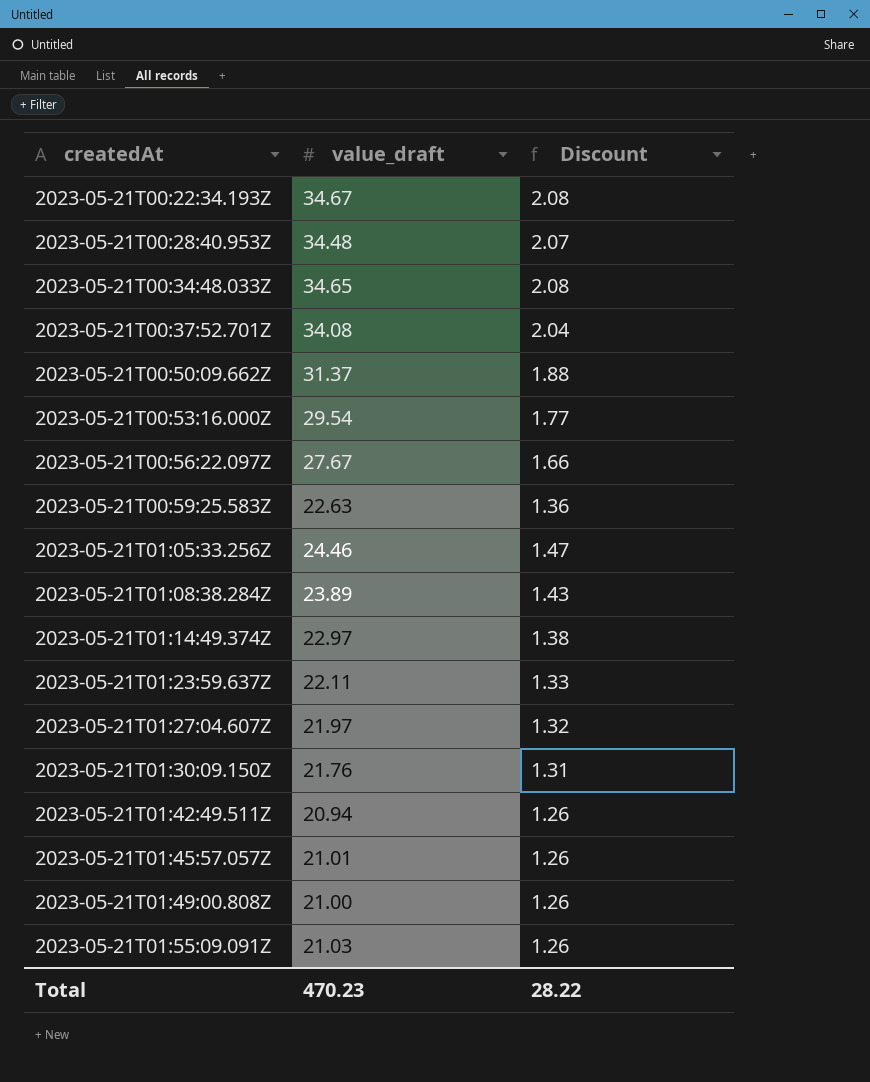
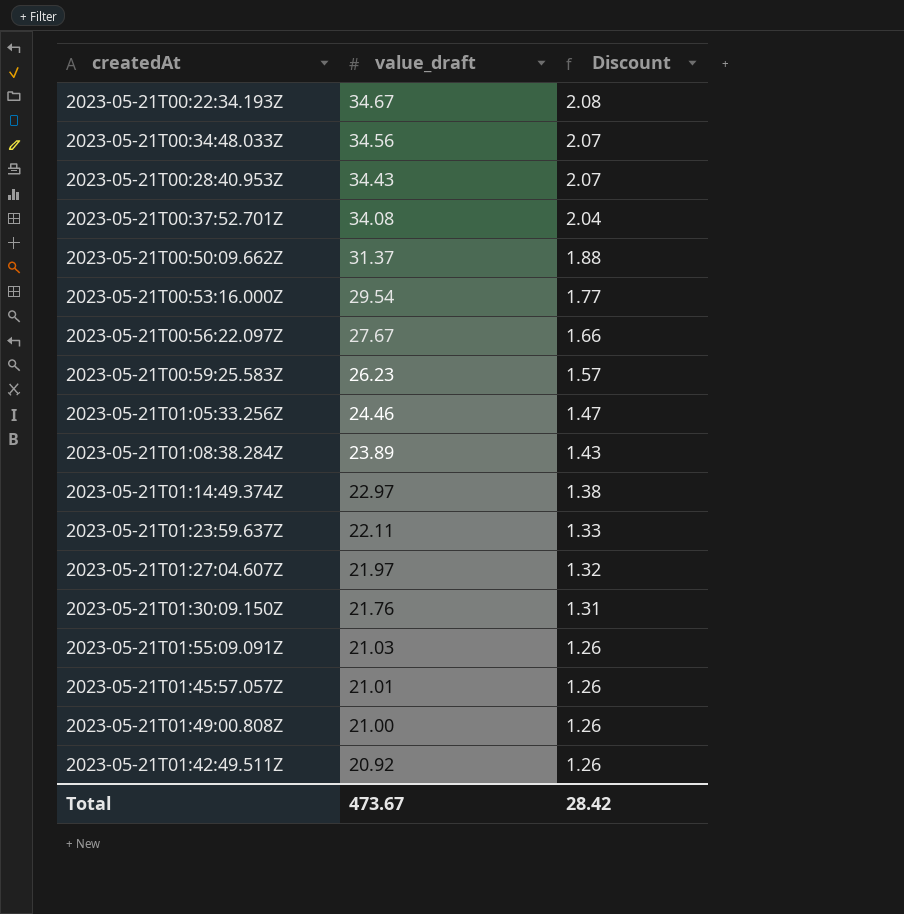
row order: createdAt ascending -> value_draft descending
2023-05-21T00:34:48.033Z | value_draft: 34.65 -> 34.56
2023-05-21T00:34:48.033Z | Discount: 2.08 -> 2.07
2023-05-21T00:28:40.953Z | value_draft: 34.48 -> 34.43
2023-05-21T00:59:25.583Z | value_draft: 22.63 -> 26.23
2023-05-21T00:59:25.583Z | Discount: 1.36 -> 1.57
2023-05-21T01:42:49.511Z | value_draft: 20.94 -> 20.92
Total | value_draft: 470.23 -> 473.67
Total | Discount: 28.22 -> 28.42

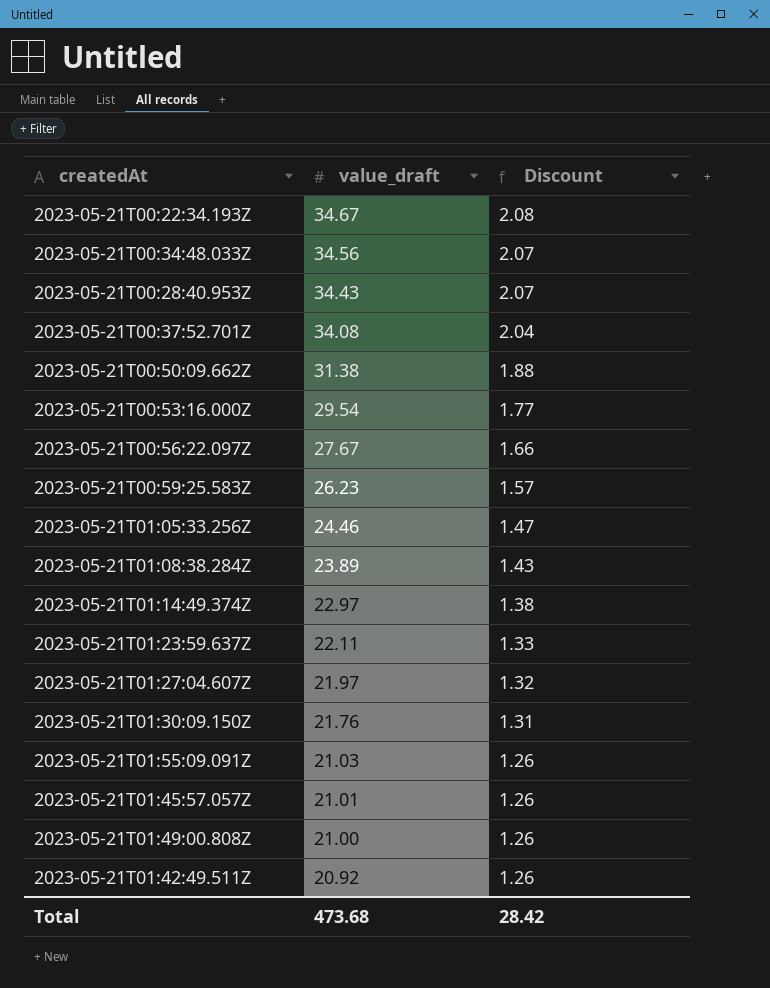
2023-05-21T00:50:09.662Z | value_draft: 31.37 -> 31.38
Total | value_draft: 473.67 -> 473.68

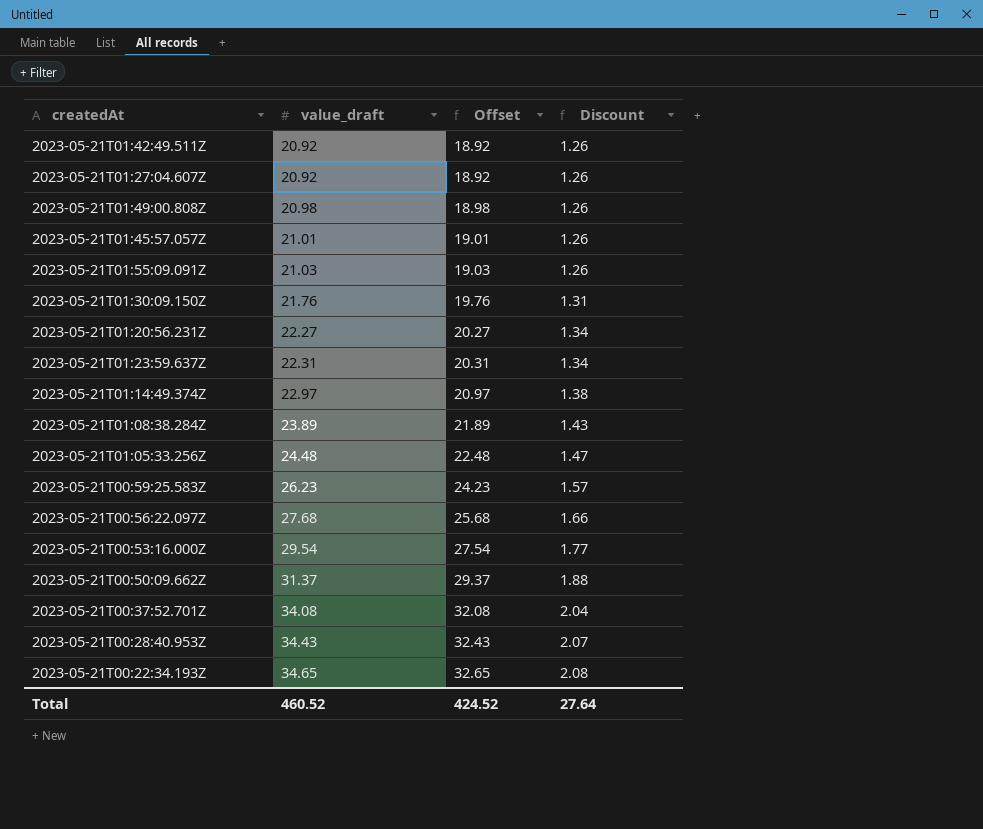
row order: value_draft descending -> value_draft ascending
column Offset | formula: none -> [value_draft] - 2
row 2023-05-21T00:34:48.033Z: 34.56 | 2.07 -> none
2023-05-21T01:27:04.607Z | value_draft: 21.97 -> 20.92
2023-05-21T01:27:04.607Z | Discount: 1.32 -> 1.26
2023-05-21T01:49:00.808Z | value_draft: 21.00 -> 20.98
row 2023-05-21T01:20:56.231Z: none -> 22.27 | 20.27 | 1.34
2023-05-21T01:23:59.637Z | value_draft: 22.11 -> 22.31
2023-05-21T01:23:59.637Z | Discount: 1.33 -> 1.34
2023-05-21T01:05:33.256Z | value_draft: 24.46 -> 24.48
2023-05-21T00:56:22.097Z | value_draft: 27.67 -> 27.68
2023-05-21T00:50:09.662Z | value_draft: 31.38 -> 31.37
2023-05-21T00:22:34.193Z | value_draft: 34.67 -> 34.65
Total | value_draft: 473.68 -> 460.52
Total | Discount: 28.42 -> 27.64

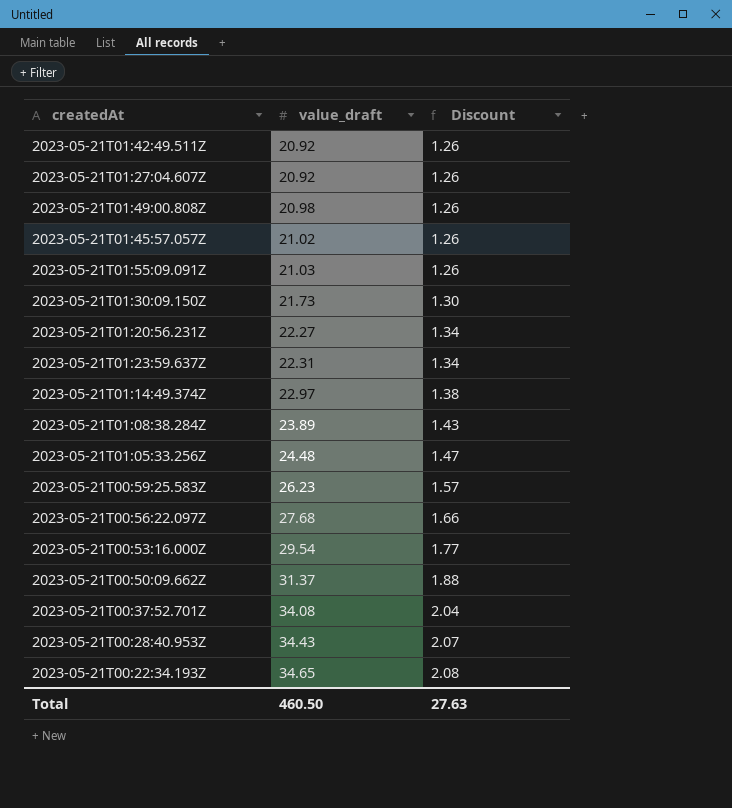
column Offset | formula: [value_draft] - 2 -> none
2023-05-21T01:45:57.057Z | value_draft: 21.01 -> 21.02
2023-05-21T01:30:09.150Z | value_draft: 21.76 -> 21.73
2023-05-21T01:30:09.150Z | Discount: 1.31 -> 1.30
Total | value_draft: 460.52 -> 460.50
Total | Discount: 27.64 -> 27.63

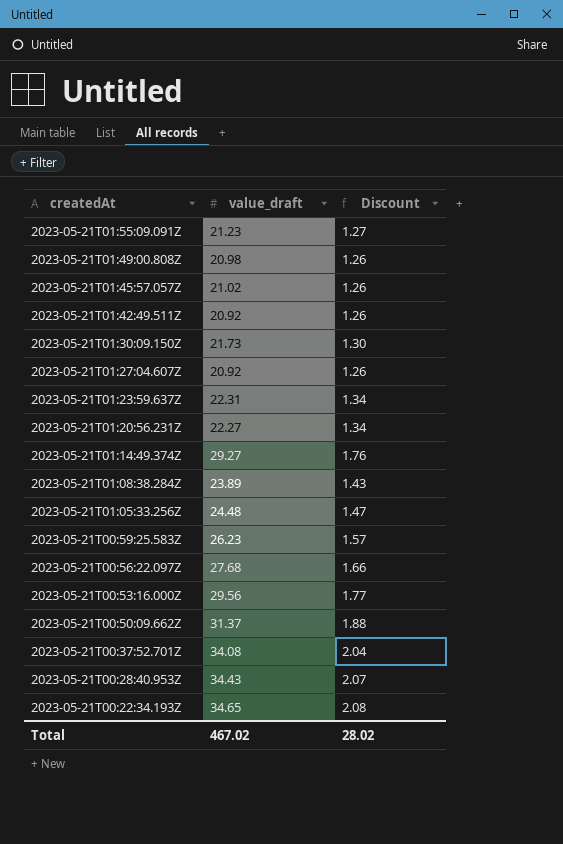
row order: value_draft ascending -> createdAt descending
2023-05-21T01:55:09.091Z | value_draft: 21.03 -> 21.23
2023-05-21T01:55:09.091Z | Discount: 1.26 -> 1.27
2023-05-21T01:14:49.374Z | value_draft: 22.97 -> 29.27
2023-05-21T01:14:49.374Z | Discount: 1.38 -> 1.76
2023-05-21T00:53:16.000Z | value_draft: 29.54 -> 29.56
Total | value_draft: 460.50 -> 467.02
Total | Discount: 27.63 -> 28.02

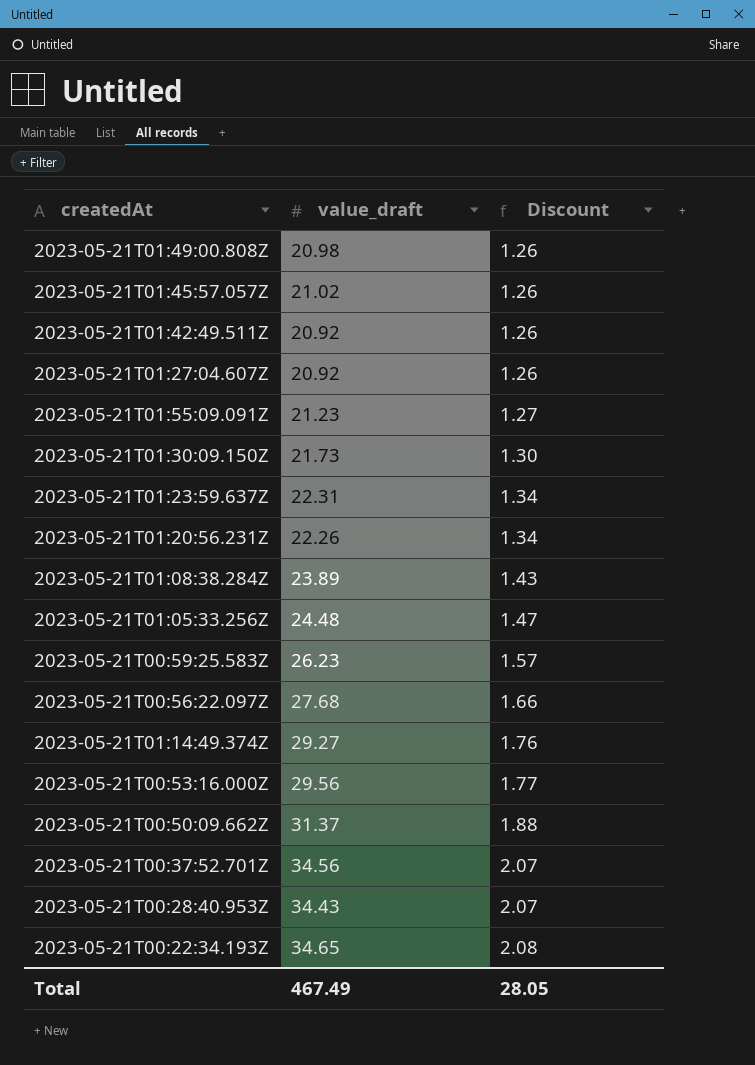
row order: createdAt descending -> Discount ascending
2023-05-21T01:20:56.231Z | value_draft: 22.27 -> 22.26
2023-05-21T00:37:52.701Z | value_draft: 34.08 -> 34.56
2023-05-21T00:37:52.701Z | Discount: 2.04 -> 2.07
Total | value_draft: 467.02 -> 467.49
Total | Discount: 28.02 -> 28.05

